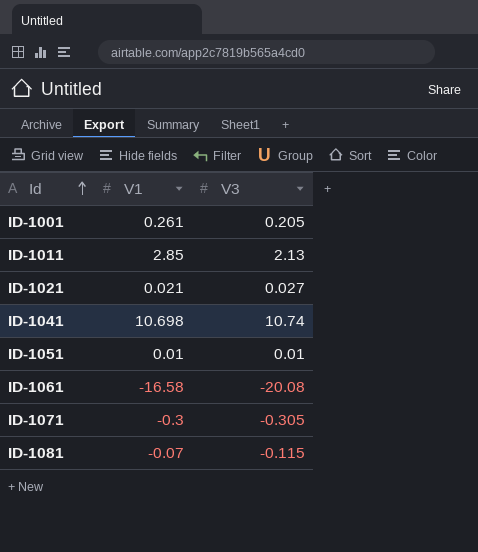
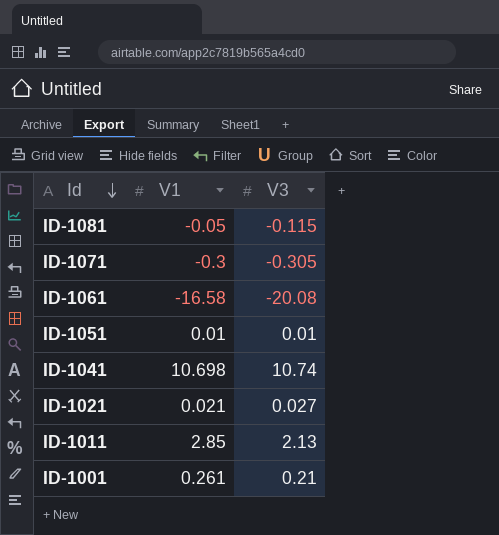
row order: Id ascending -> Id descending
ID-1081 | V1: -0.07 -> -0.05
ID-1001 | V3: 0.205 -> 0.21

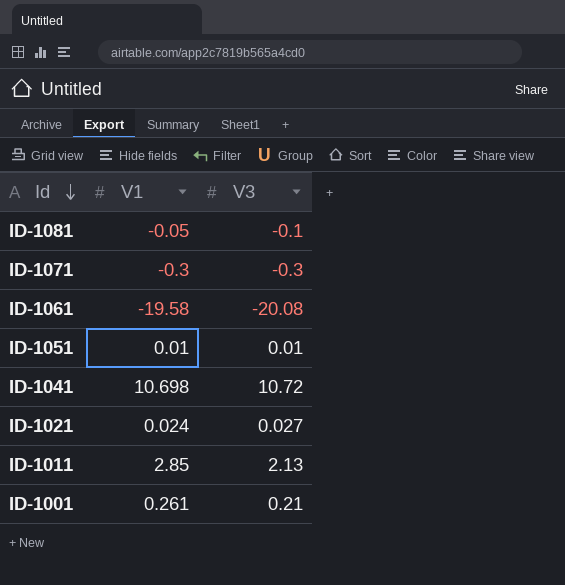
ID-1081 | V3: -0.115 -> -0.1
ID-1071 | V3: -0.305 -> -0.3
ID-1061 | V1: -16.58 -> -19.58
ID-1041 | V3: 10.74 -> 10.72
ID-1021 | V1: 0.021 -> 0.024

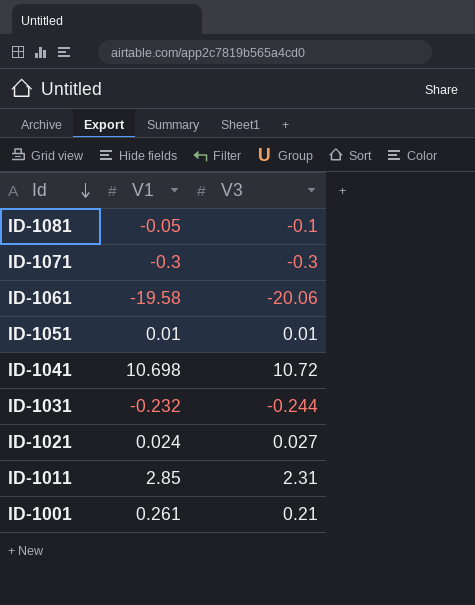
ID-1061 | V3: -20.08 -> -20.06
row ID-1031: none -> -0.232 | -0.244
ID-1011 | V3: 2.13 -> 2.31

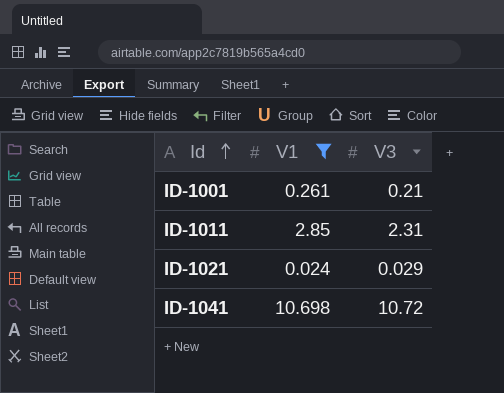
filter: none -> V1 >= 0.024
row order: Id descending -> Id ascending
ID-1021 | V3: 0.027 -> 0.029

